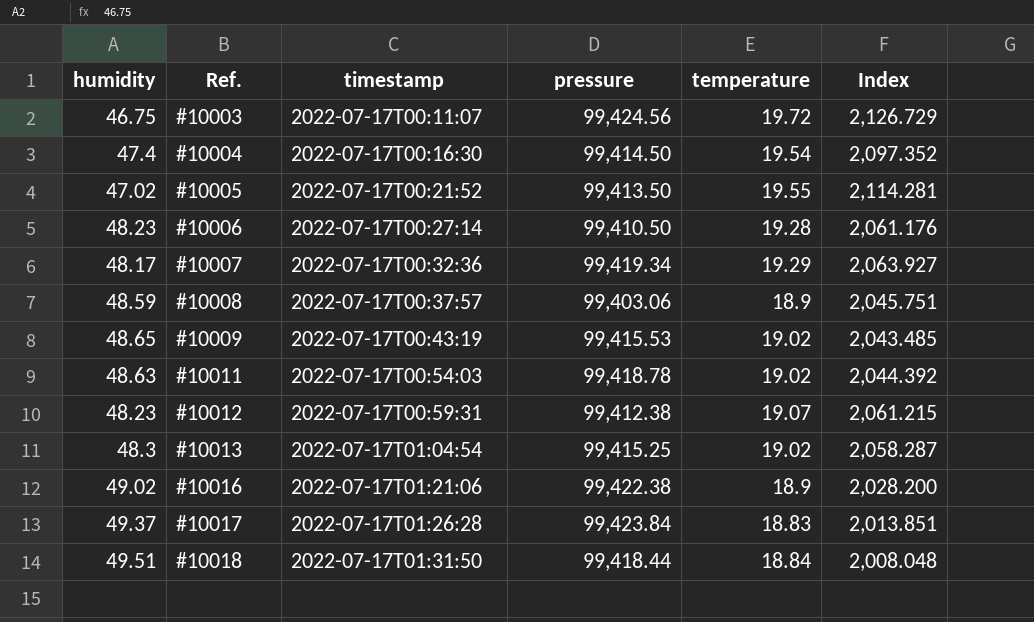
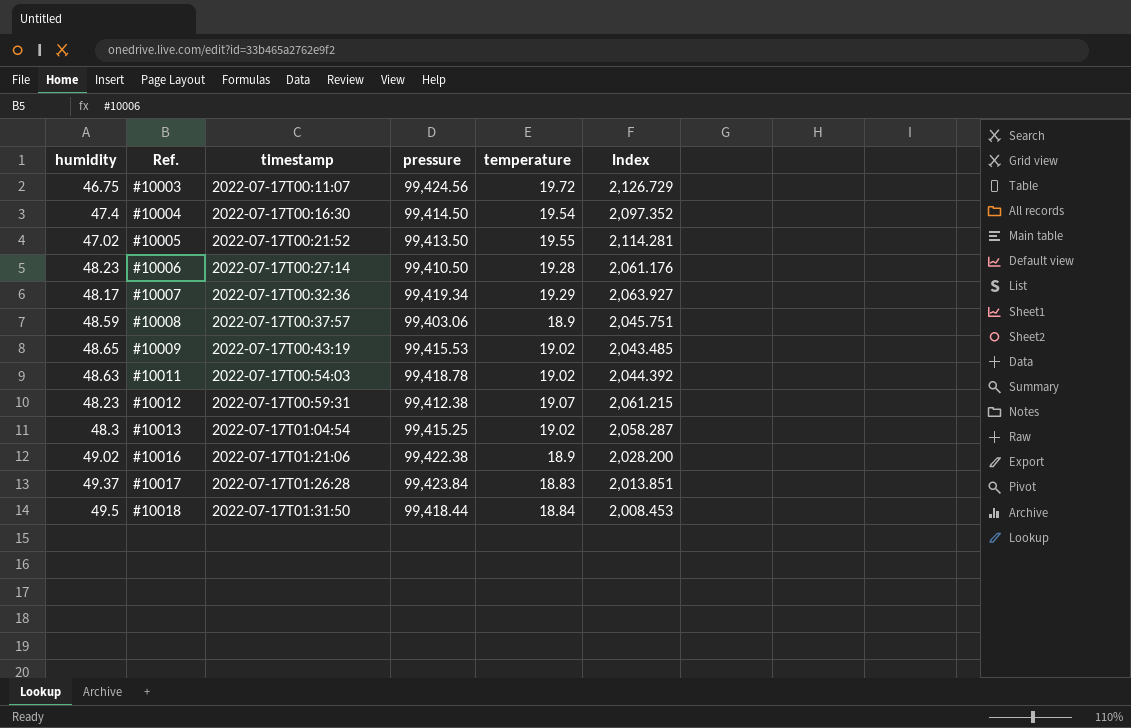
#10018 | humidity: 49.51 -> 49.5
#10018 | Index: 2,008.048 -> 2,008.453

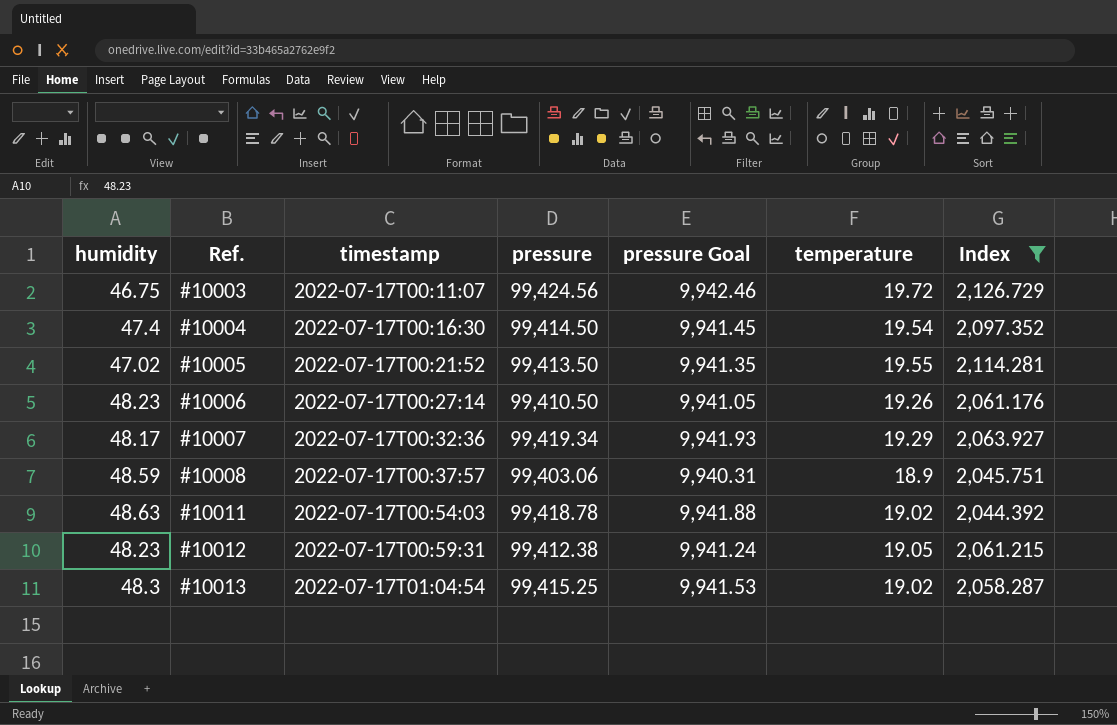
filter: none -> Index >= 2,044.392
column pressure Goal | formula: none -> [pressure] * 0.1
#10006 | temperature: 19.28 -> 19.26
#10012 | temperature: 19.07 -> 19.05

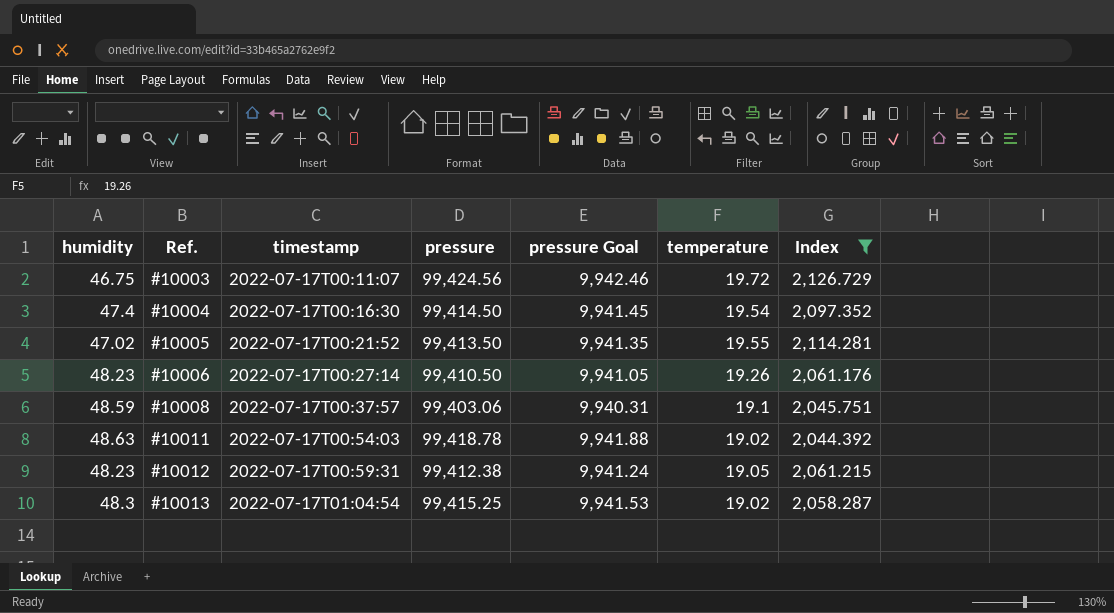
row #10007: 48.17 | 2022-07-17T00:32:36 | 99,419.34 | 9,941.93 | 19.29 | 2,063.927 -> none
#10008 | temperature: 18.9 -> 19.1

